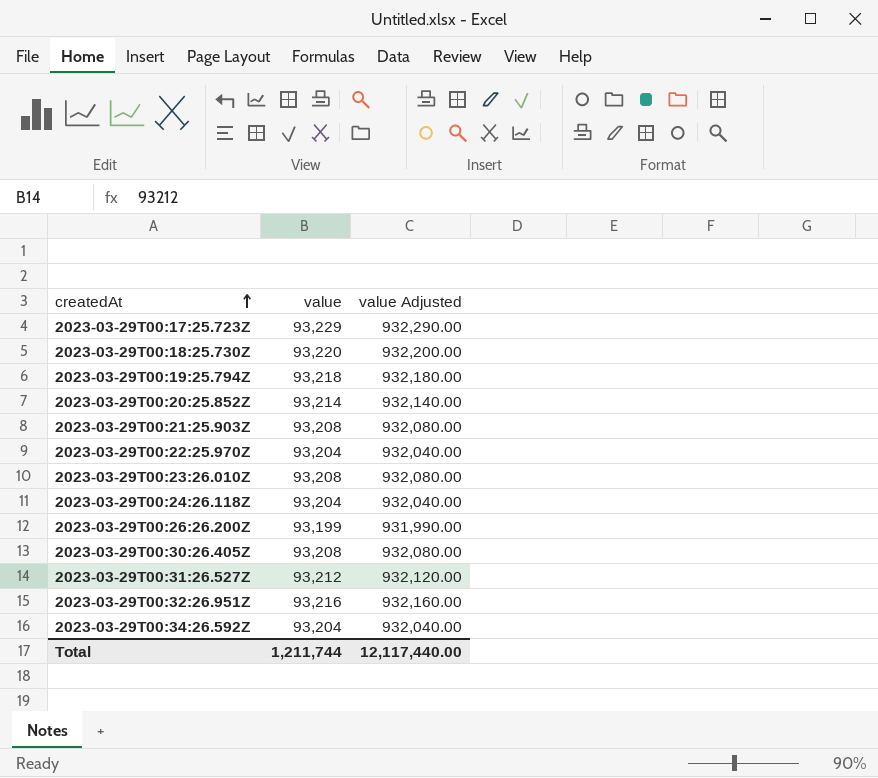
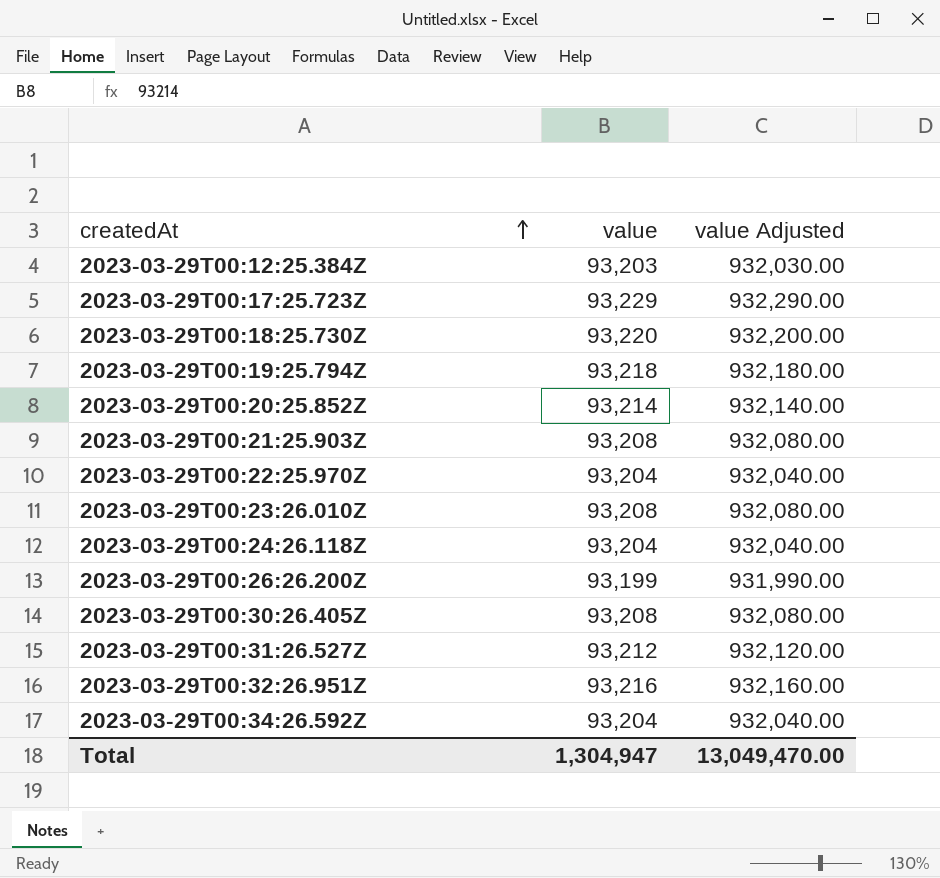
row 2023-03-29T00:12:25.384Z: none -> 93,203 | 932,030.00
Total | value: 1,211,744 -> 1,304,947
Total | value Adjusted: 12,117,440.00 -> 13,049,470.00

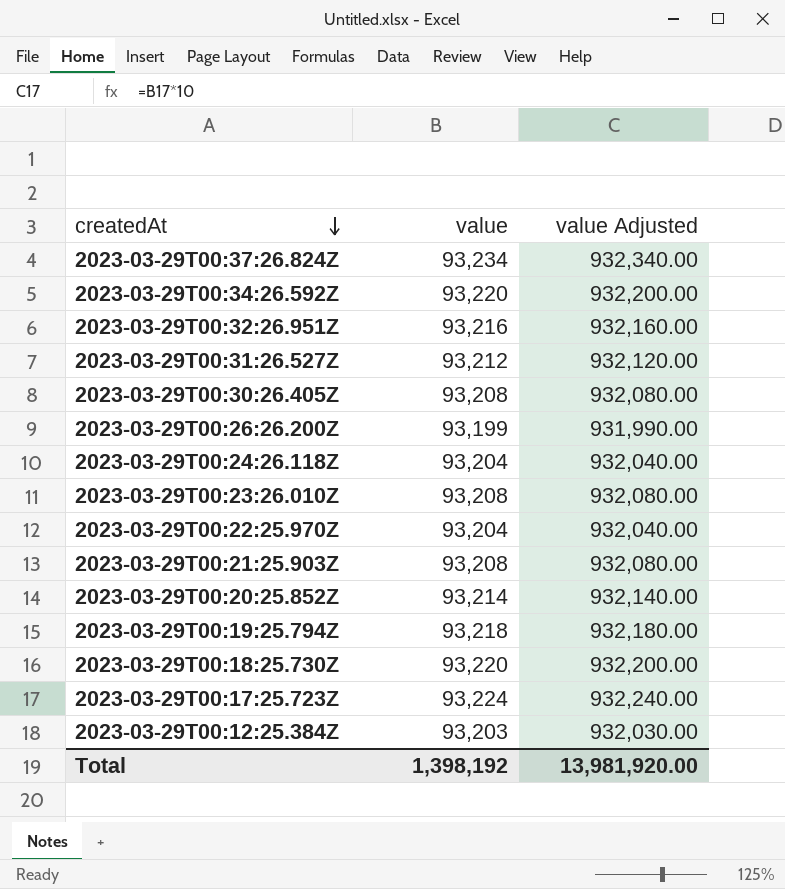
row order: createdAt ascending -> createdAt descending
row 2023-03-29T00:37:26.824Z: none -> 93,234 | 932,340.00
2023-03-29T00:34:26.592Z | value: 93,204 -> 93,220
2023-03-29T00:34:26.592Z | value Adjusted: 932,040.00 -> 932,200.00
2023-03-29T00:17:25.723Z | value: 93,229 -> 93,224
2023-03-29T00:17:25.723Z | value Adjusted: 932,290.00 -> 932,240.00
Total | value: 1,304,947 -> 1,398,192
Total | value Adjusted: 13,049,470.00 -> 13,981,920.00

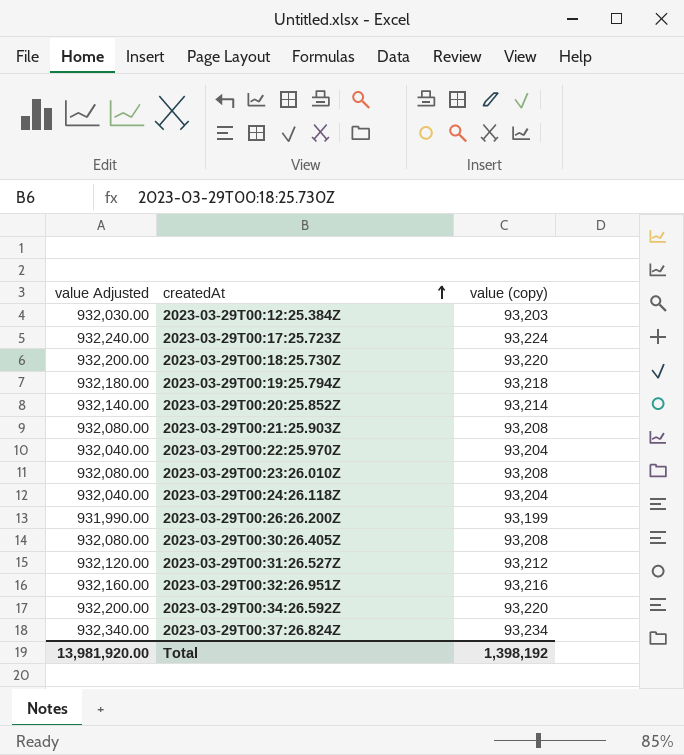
row order: createdAt descending -> createdAt ascending
column value Adjusted | position: 3 -> 1
column name: value -> value (copy)

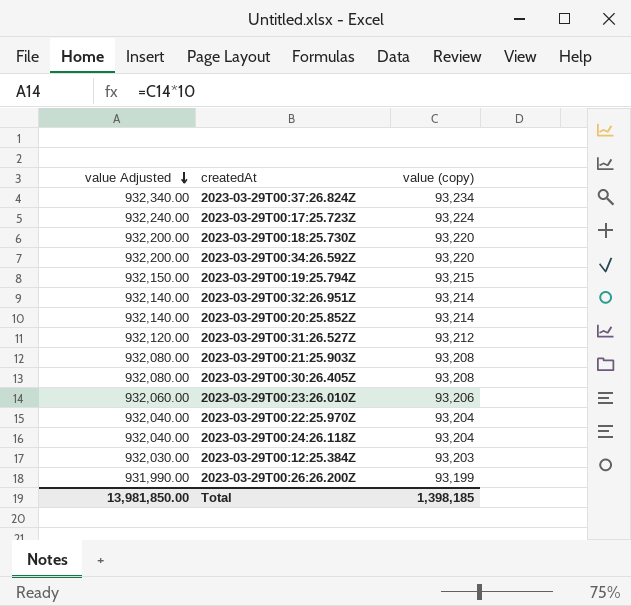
row order: createdAt ascending -> value Adjusted descending
2023-03-29T00:19:25.794Z | value Adjusted: 932,180.00 -> 932,150.00
2023-03-29T00:19:25.794Z | value (copy): 93,218 -> 93,215
2023-03-29T00:32:26.951Z | value Adjusted: 932,160.00 -> 932,140.00
2023-03-29T00:32:26.951Z | value (copy): 93,216 -> 93,214
2023-03-29T00:23:26.010Z | value Adjusted: 932,080.00 -> 932,060.00
2023-03-29T00:23:26.010Z | value (copy): 93,208 -> 93,206
Total | value Adjusted: 13,981,920.00 -> 13,981,850.00
Total | value (copy): 1,398,192 -> 1,398,185

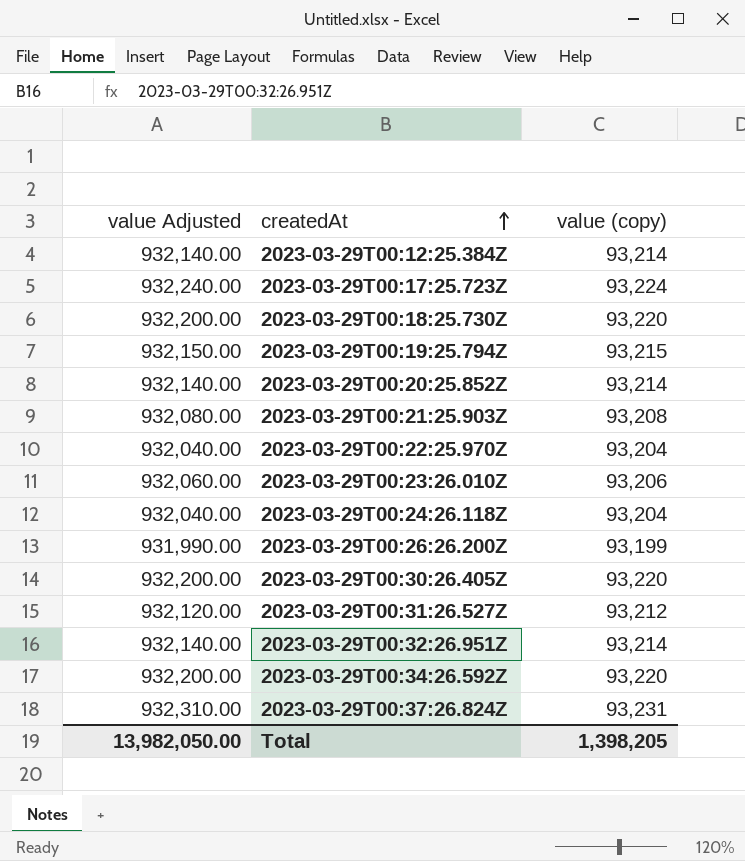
row order: value Adjusted descending -> createdAt ascending
2023-03-29T00:12:25.384Z | value Adjusted: 932,030.00 -> 932,140.00
2023-03-29T00:12:25.384Z | value (copy): 93,203 -> 93,214
2023-03-29T00:30:26.405Z | value Adjusted: 932,080.00 -> 932,200.00
2023-03-29T00:30:26.405Z | value (copy): 93,208 -> 93,220
2023-03-29T00:37:26.824Z | value Adjusted: 932,340.00 -> 932,310.00
2023-03-29T00:37:26.824Z | value (copy): 93,234 -> 93,231
Total | value Adjusted: 13,981,850.00 -> 13,982,050.00
Total | value (copy): 1,398,185 -> 1,398,205

